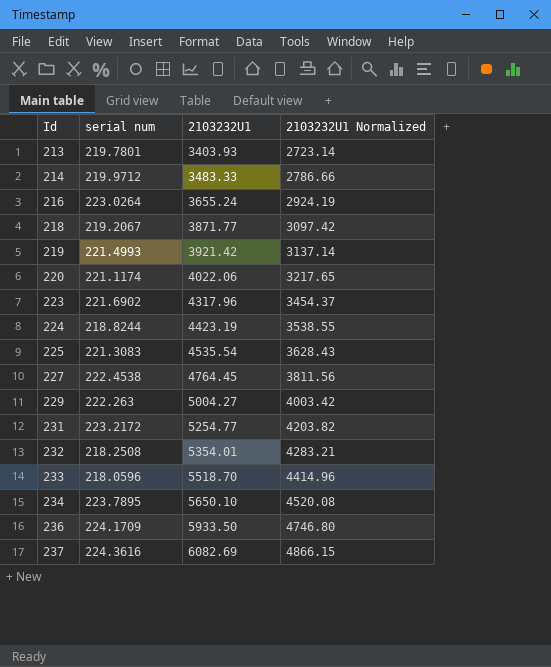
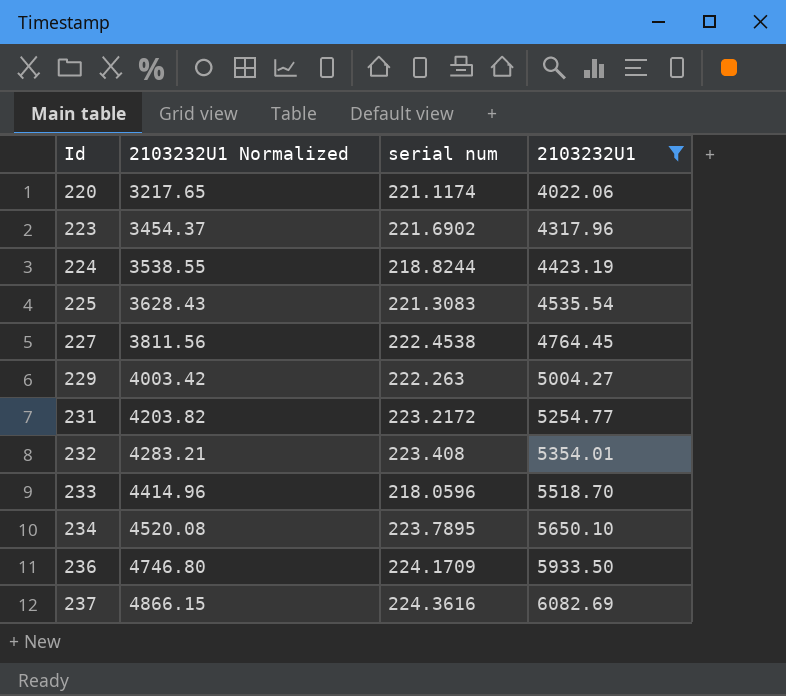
filter: none -> 2103232U1 >= 4022.06
column 2103232U1 Normalized | position: 4 -> 2
232 | serial num: 218.2508 -> 223.408

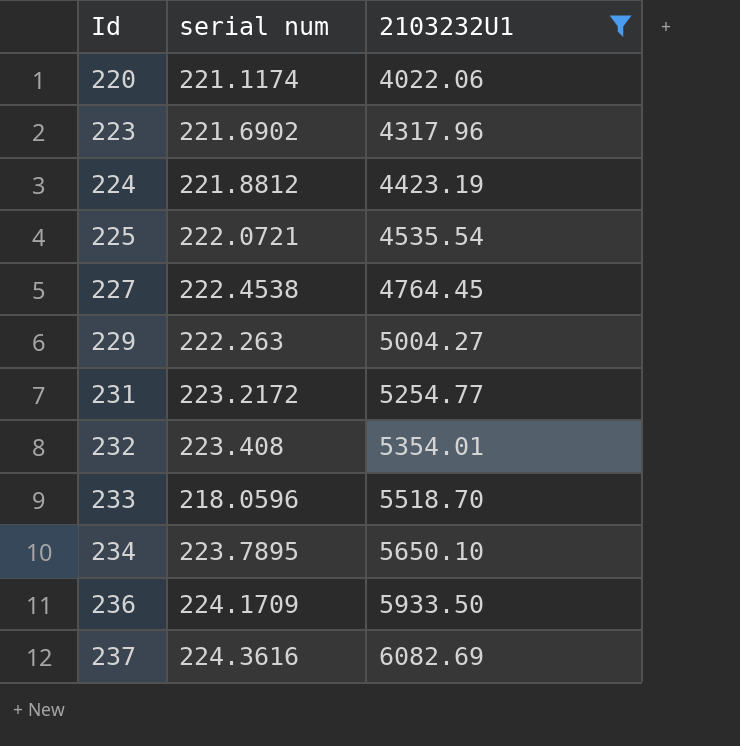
column 2103232U1 Normalized | formula: [2103232U1] * 0.8 -> none
224 | serial num: 218.8244 -> 221.8812
225 | serial num: 221.3083 -> 222.0721

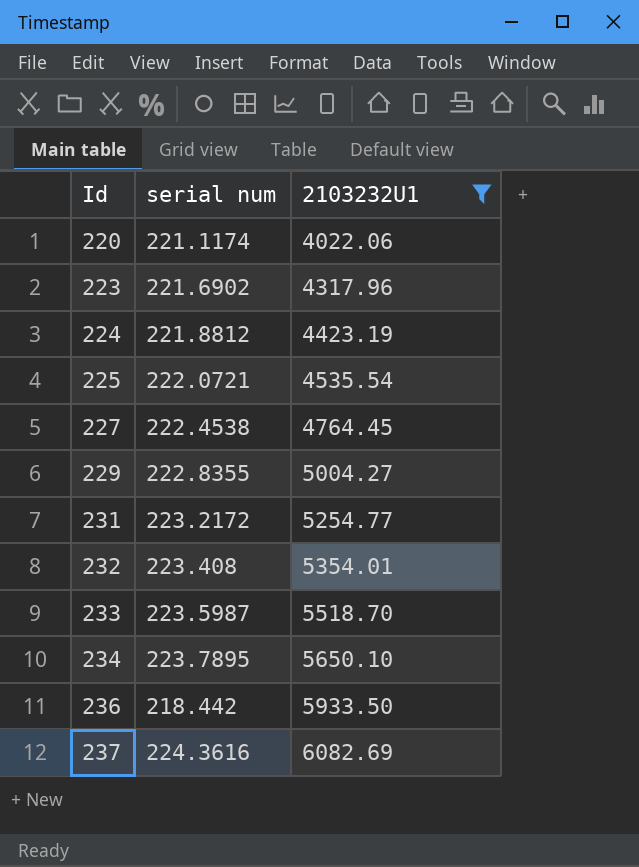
229 | serial num: 222.263 -> 222.8355
233 | serial num: 218.0596 -> 223.5987
236 | serial num: 224.1709 -> 218.442

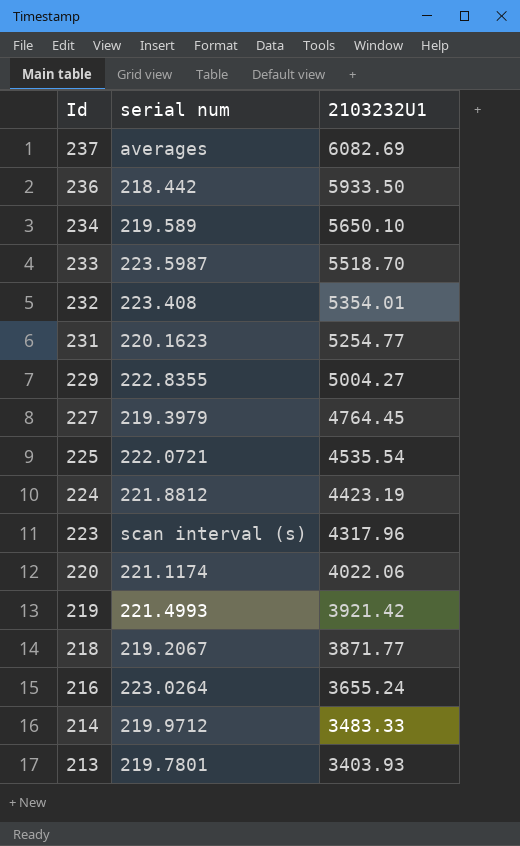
filter: 2103232U1 >= 4022.06 -> none
row order: Id ascending -> Id descending
237 | serial num: 224.3616 -> averages
234 | serial num: 223.7895 -> 219.589
231 | serial num: 223.2172 -> 220.1623
227 | serial num: 222.4538 -> 219.3979
223 | serial num: 221.6902 -> scan interval (s)

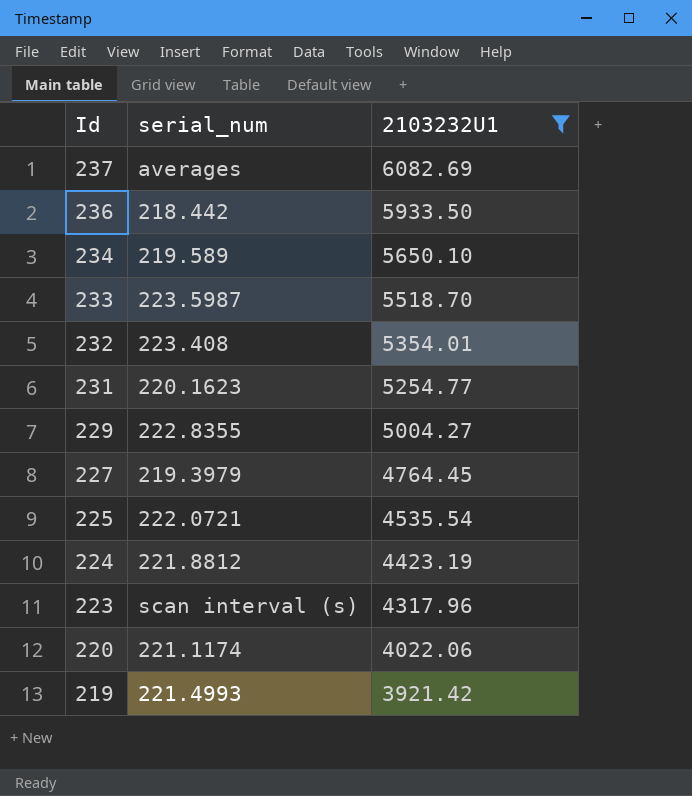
filter: none -> 2103232U1 >= 3921.42
column name: serial num -> serial_num

